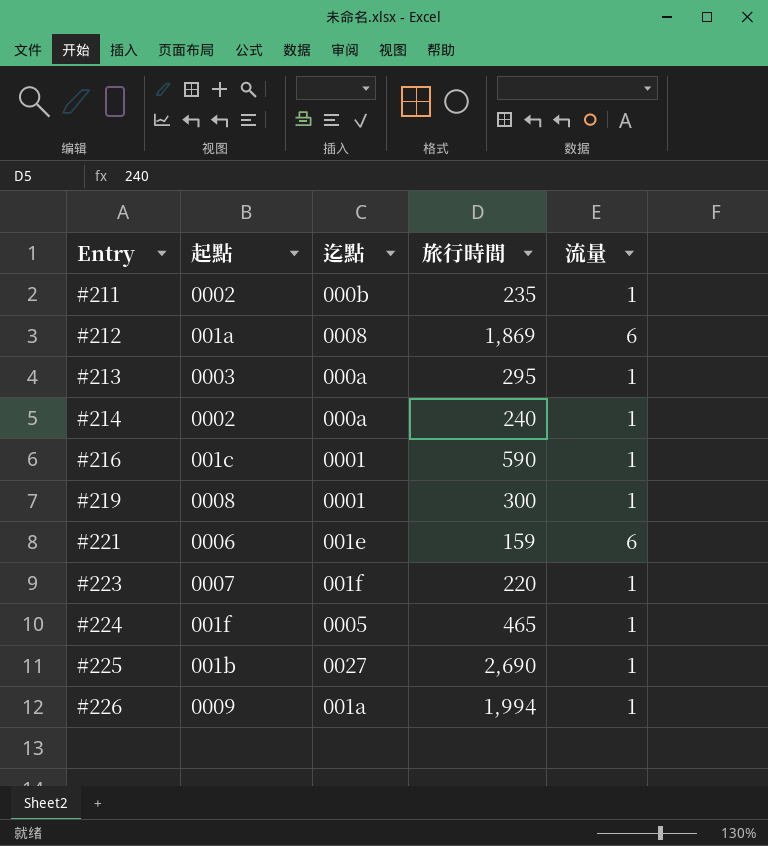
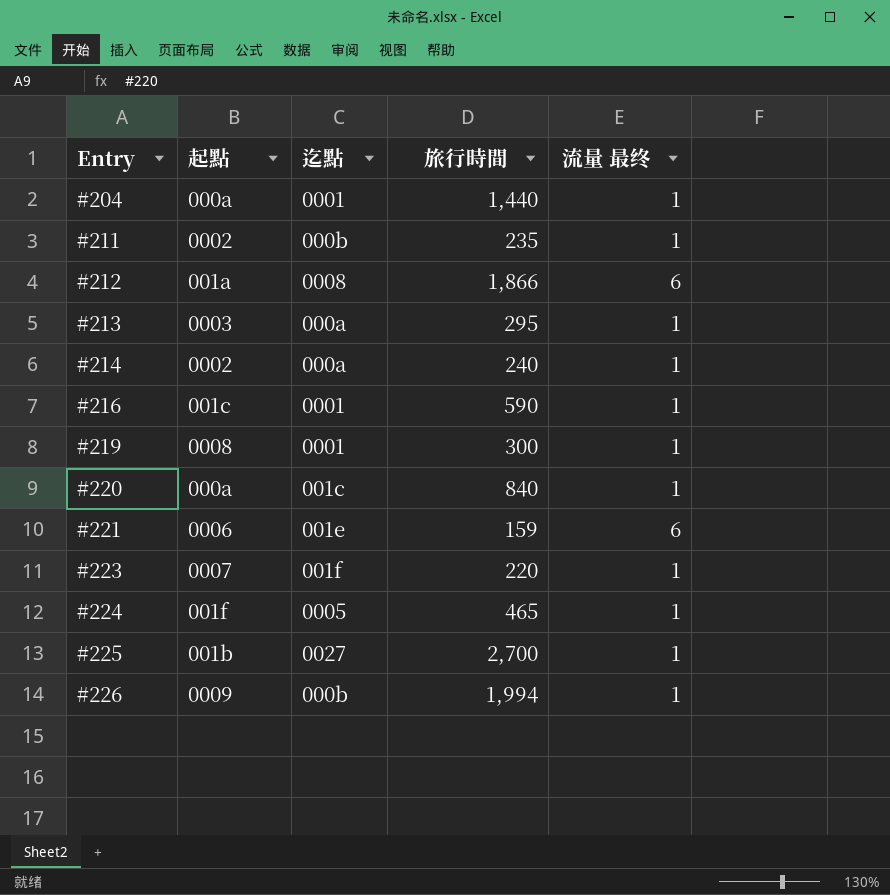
column name: 流量 -> 流量 最终
row #204: none -> 000a | 0001 | 1,440 | 1
#212 | 旅行時間: 1,869 -> 1,866
row #220: none -> 000a | 001c | 840 | 1
#225 | 旅行時間: 2,690 -> 2,700
#226 | 迄點: 001a -> 000b

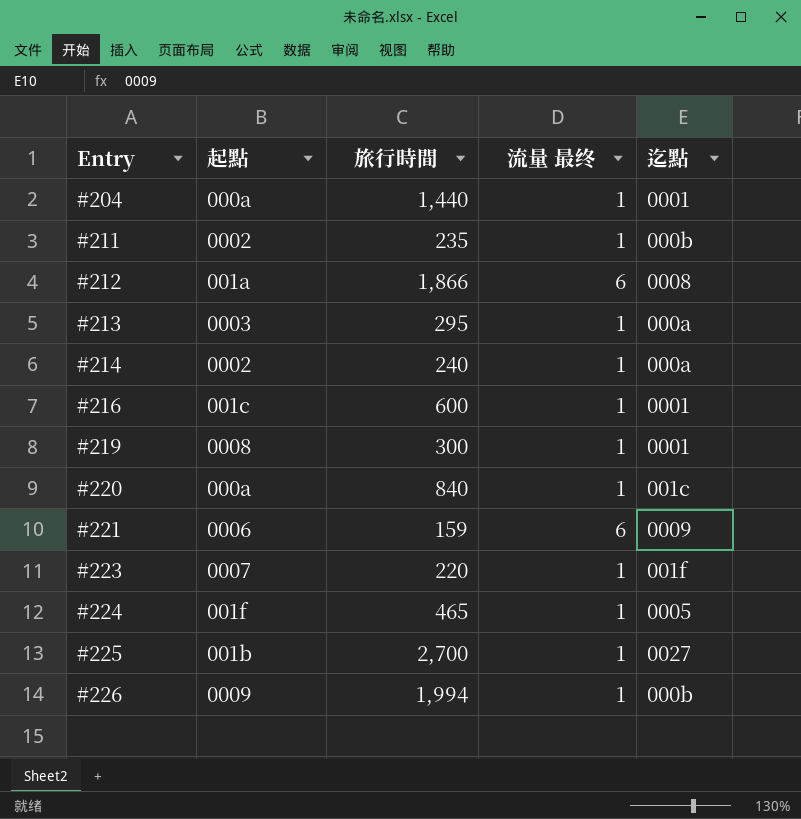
column 迄點 | position: 3 -> 5
#216 | 旅行時間: 590 -> 600
#221 | 迄點: 001e -> 0009

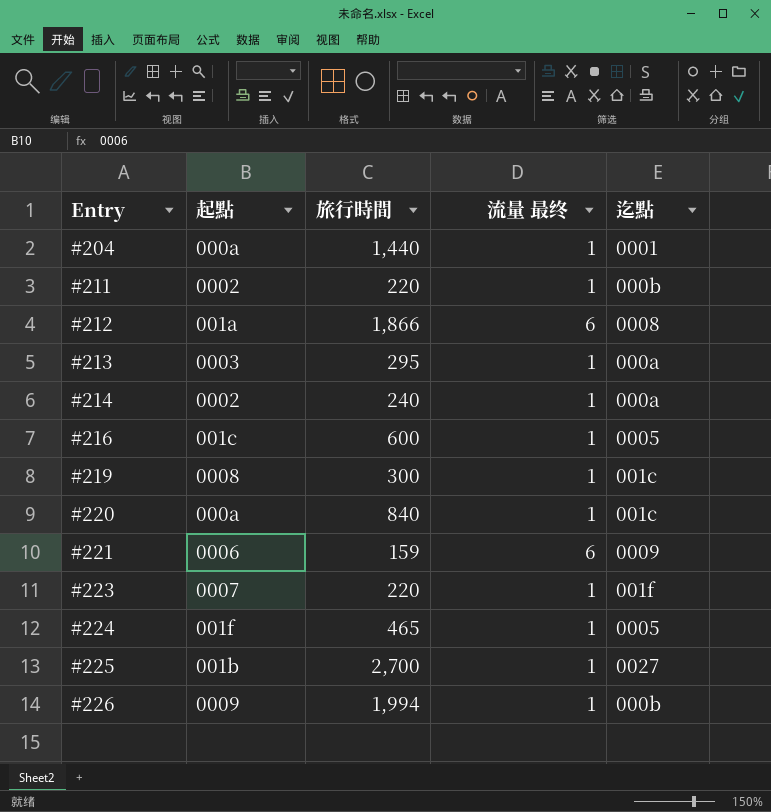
#211 | 旅行時間: 235 -> 220
#216 | 迄點: 0001 -> 0005
#219 | 迄點: 0001 -> 001c

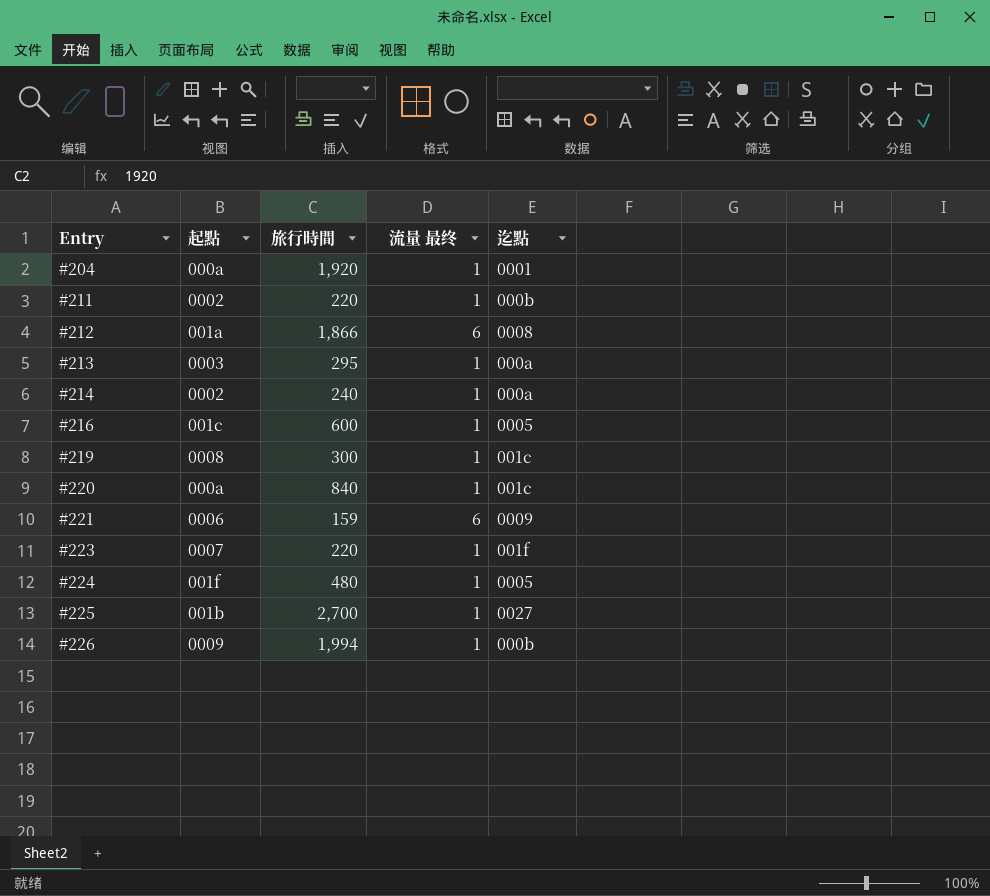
#204 | 旅行時間: 1,440 -> 1,920
#224 | 旅行時間: 465 -> 480

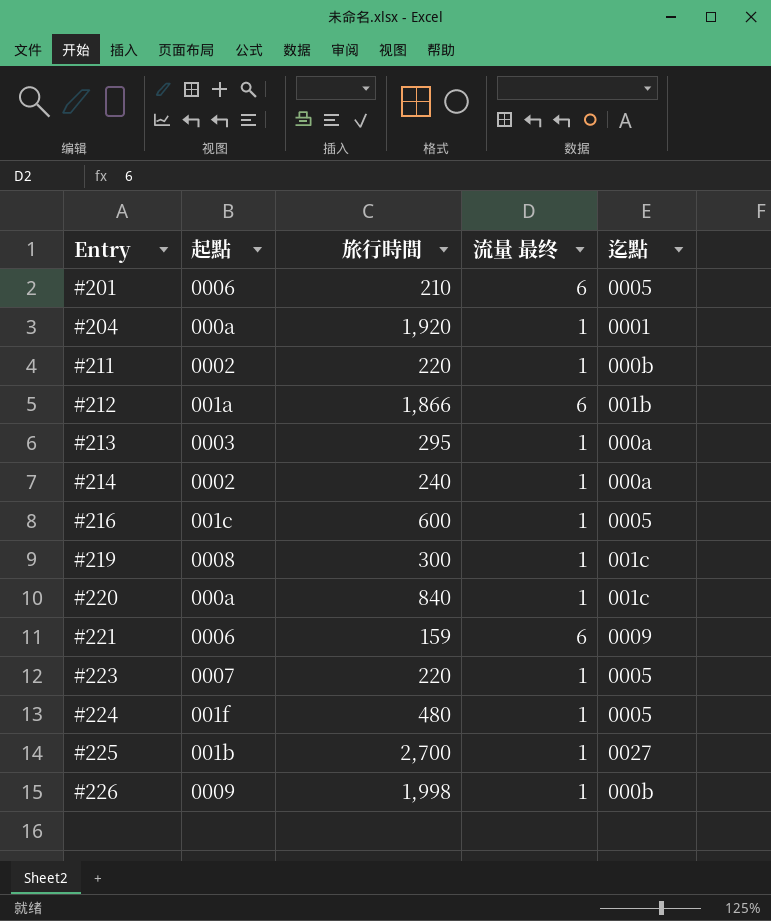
row #201: none -> 0006 | 210 | 6 | 0005
#212 | 迄點: 0008 -> 001b
#223 | 迄點: 001f -> 0005
#226 | 旅行時間: 1,994 -> 1,998

